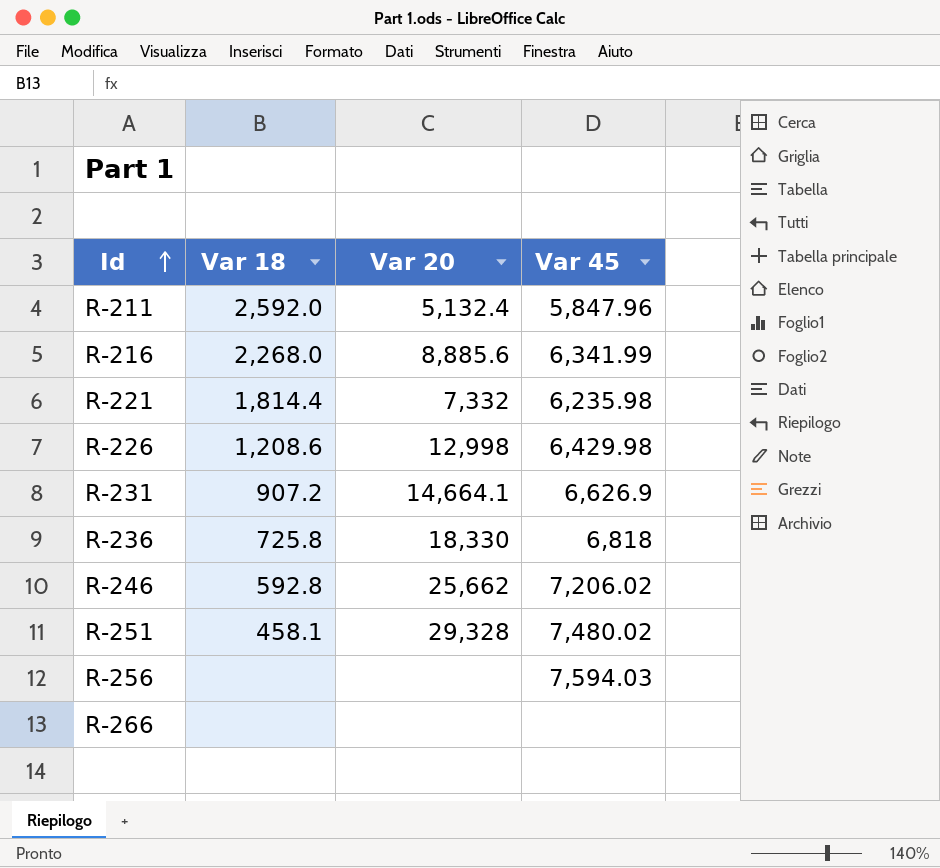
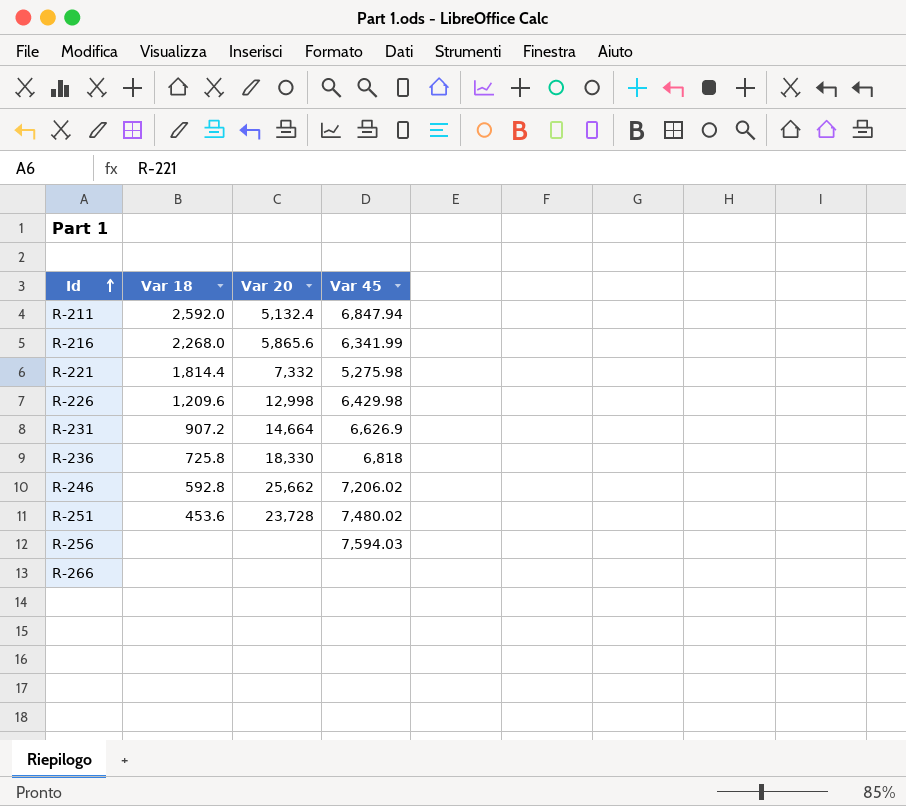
R-211 | Var 45: 5,847.96 -> 6,847.94
R-216 | Var 20: 8,885.6 -> 5,865.6
R-221 | Var 45: 6,235.98 -> 5,275.98
R-226 | Var 18: 1,208.6 -> 1,209.6
R-231 | Var 20: 14,664.1 -> 14,664
R-251 | Var 18: 458.1 -> 453.6
R-251 | Var 20: 29,328 -> 23,728

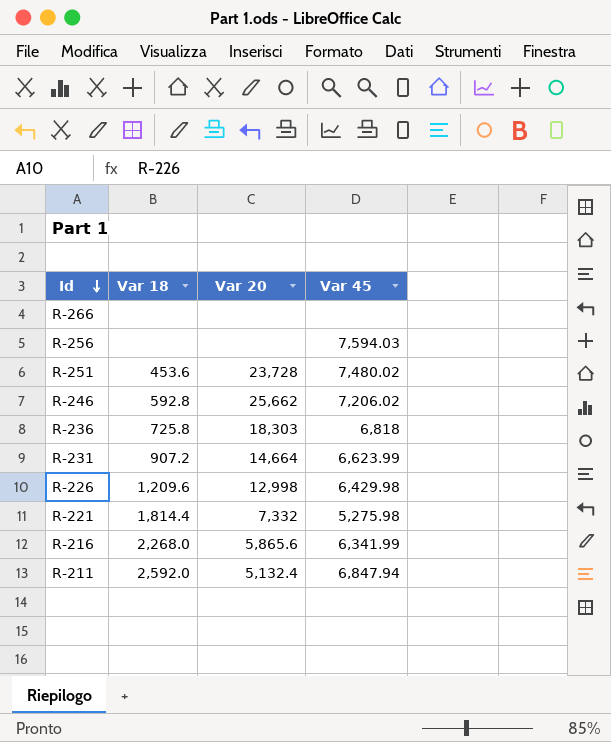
row order: Id ascending -> Id descending
R-236 | Var 20: 18,330 -> 18,303
R-231 | Var 45: 6,626.9 -> 6,623.99

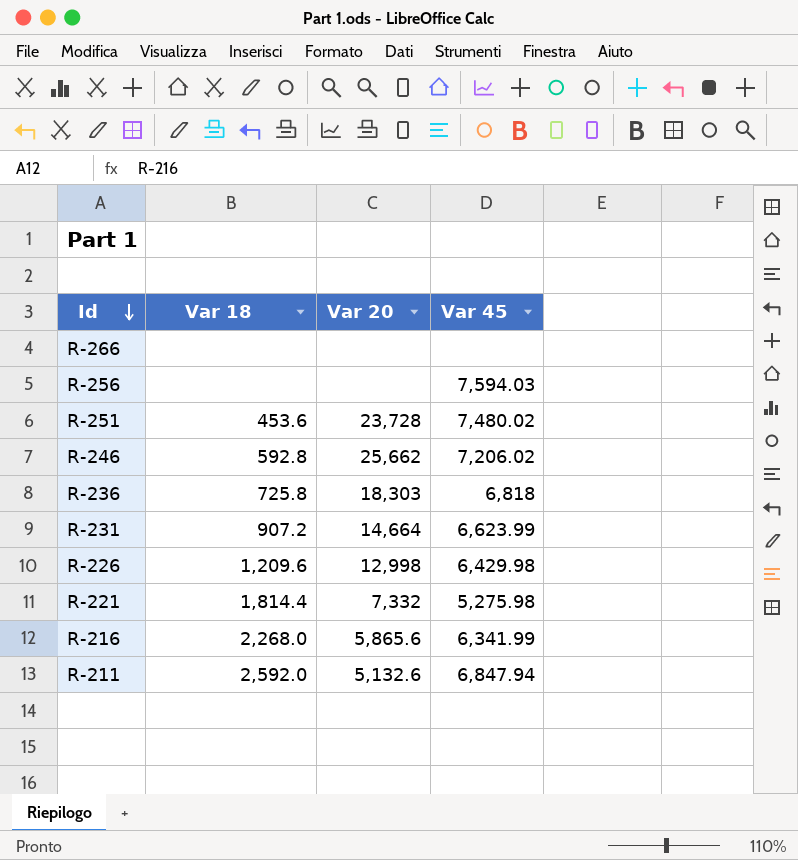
R-211 | Var 20: 5,132.4 -> 5,132.6

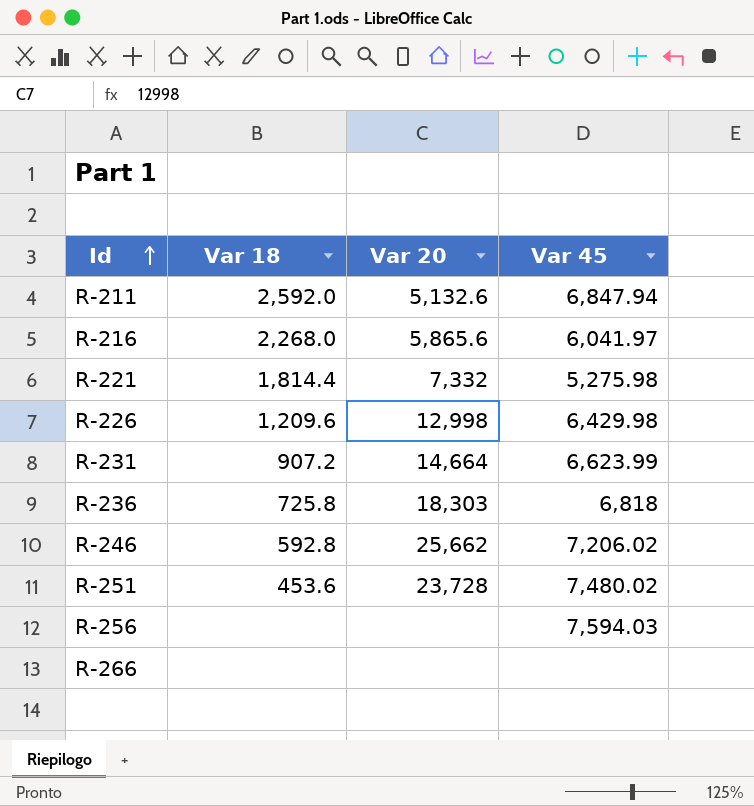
row order: Id descending -> Id ascending
R-216 | Var 45: 6,341.99 -> 6,041.97

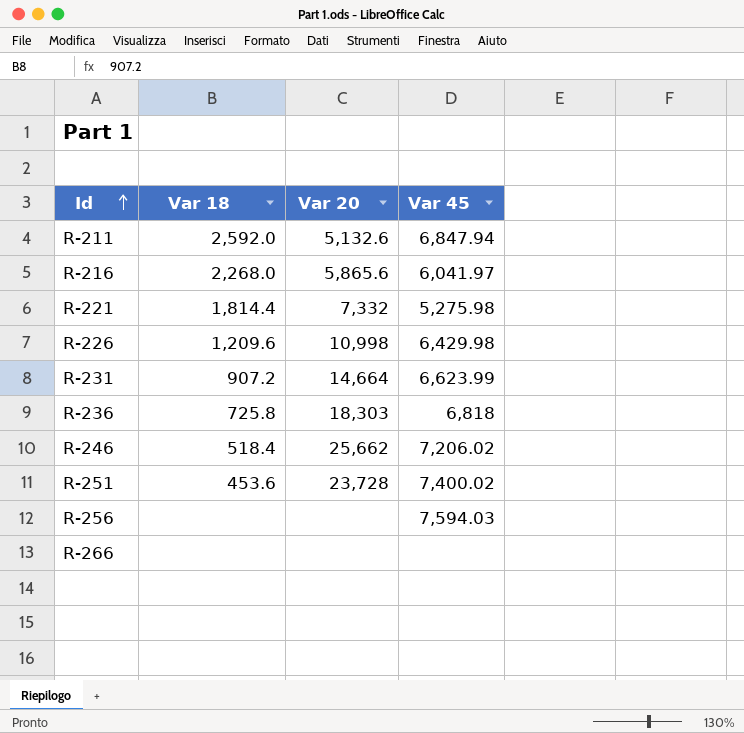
R-226 | Var 20: 12,998 -> 10,998
R-246 | Var 18: 592.8 -> 518.4
R-251 | Var 45: 7,480.02 -> 7,400.02

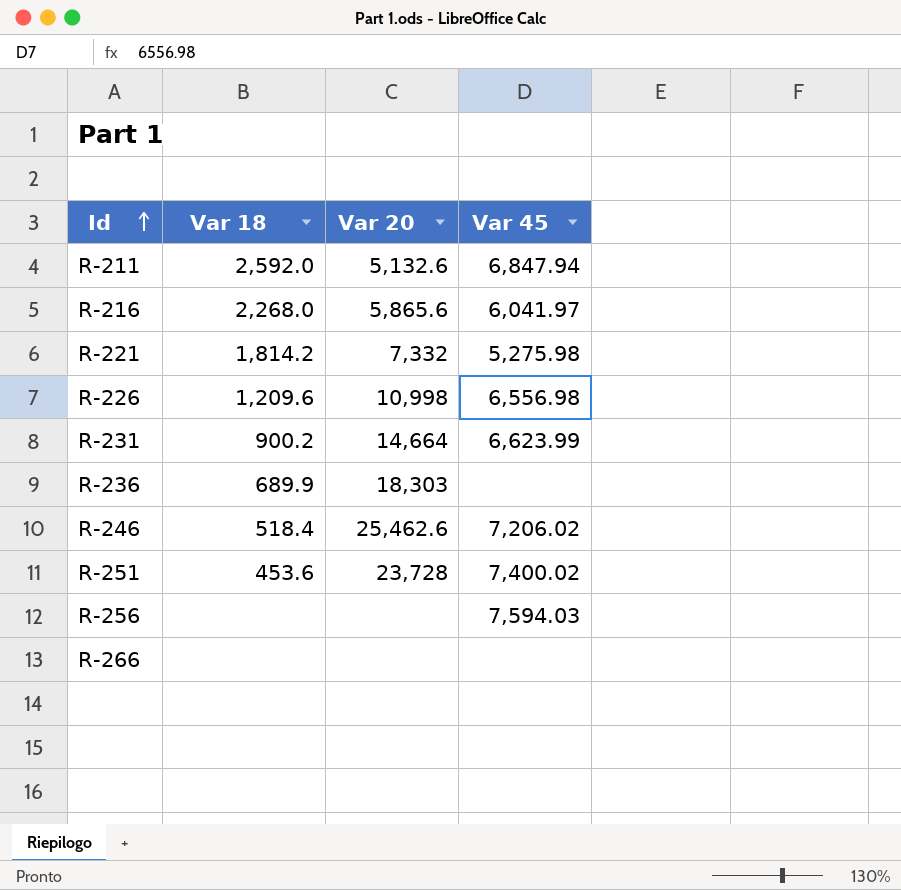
R-221 | Var 18: 1,814.4 -> 1,814.2
R-226 | Var 45: 6,429.98 -> 6,556.98
R-231 | Var 18: 907.2 -> 900.2
R-236 | Var 18: 725.8 -> 689.9
R-236 | Var 45: 6,818 -> none
R-246 | Var 20: 25,662 -> 25,462.6

